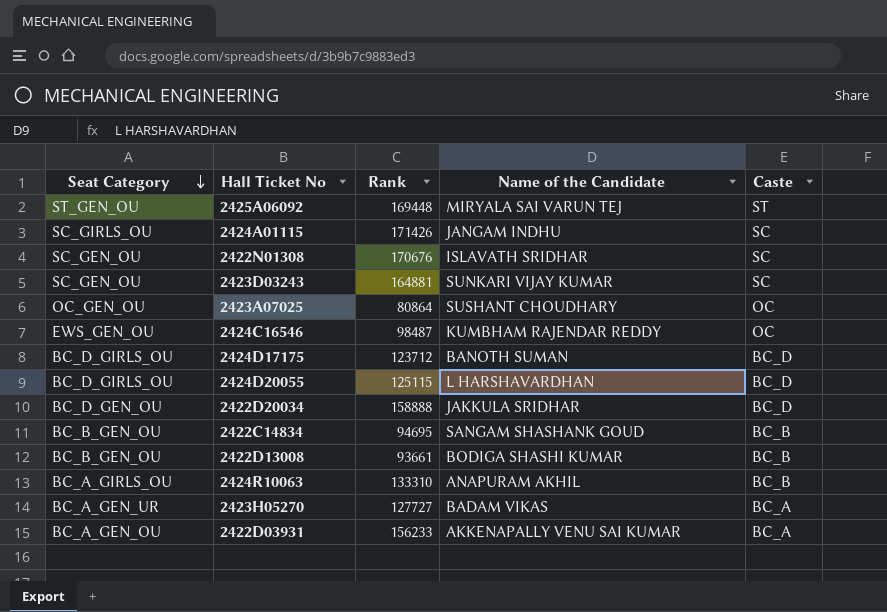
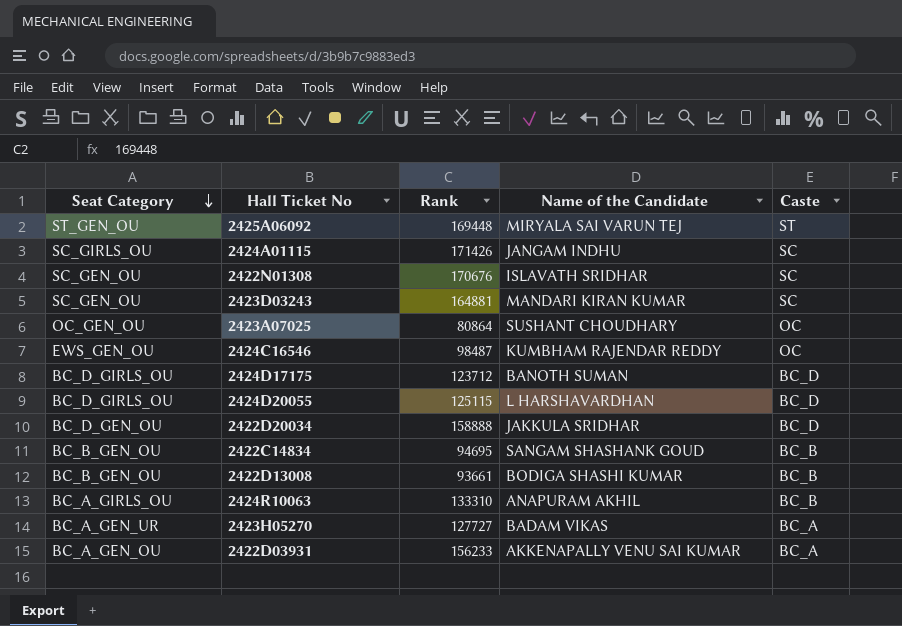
2423D03243 | Name of the Candidate: SUNKARI VIJAY KUMAR -> MANDARI KIRAN KUMAR

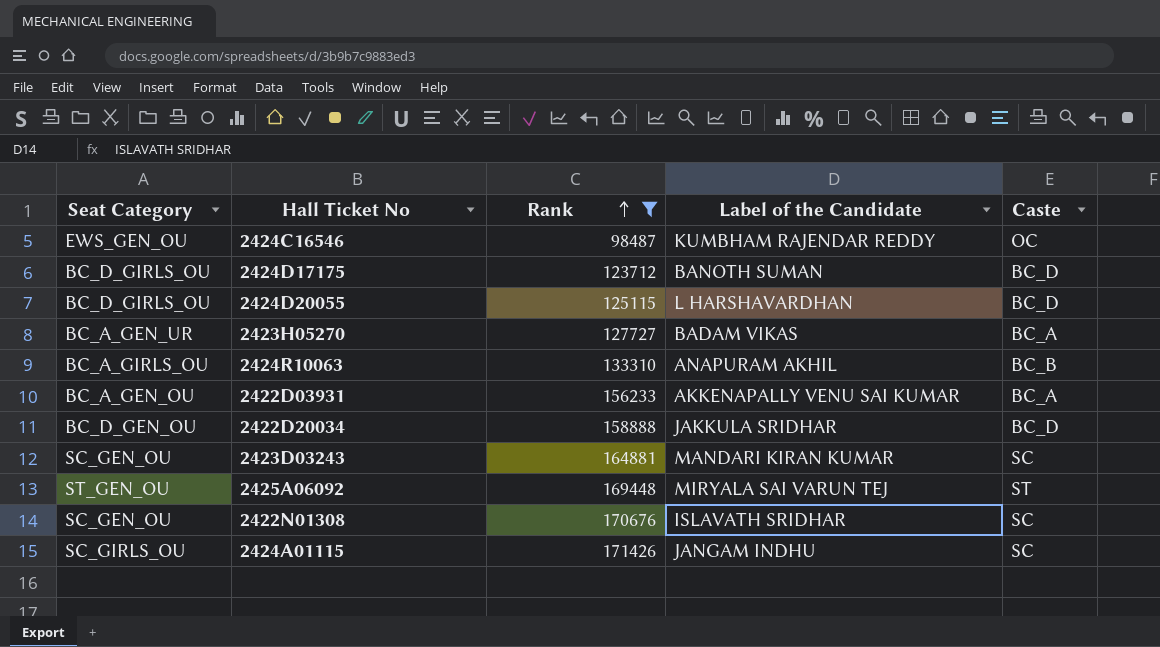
filter: none -> Rank >= 98487
row order: Seat Category descending -> Rank ascending
column name: Name of the Candidate -> Label of the Candidate

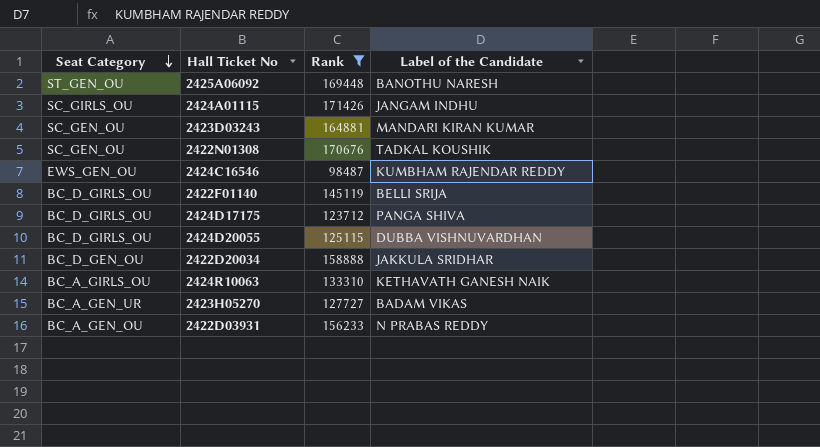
row order: Rank ascending -> Seat Category descending
column Caste | position: 5 -> none
2425A06092 | Label of the Candidate: MIRYALA SAI VARUN TEJ -> BANOTHU NARESH
2422N01308 | Label of the Candidate: ISLAVATH SRIDHAR -> TADKAL KOUSHIK
row 2422F01140: none -> BC_D_GIRLS_OU | 145119 | BELLI SRIJA
2424D17175 | Label of the Candidate: BANOTH SUMAN -> PANGA SHIVA
2424D20055 | Label of the Candidate: L HARSHAVARDHAN -> DUBBA VISHNUVARDHAN
2424R10063 | Label of the Candidate: ANAPURAM AKHIL -> KETHAVATH GANESH NAIK
2422D03931 | Label of the Candidate: AKKENAPALLY VENU SAI KUMAR -> N PRABAS REDDY

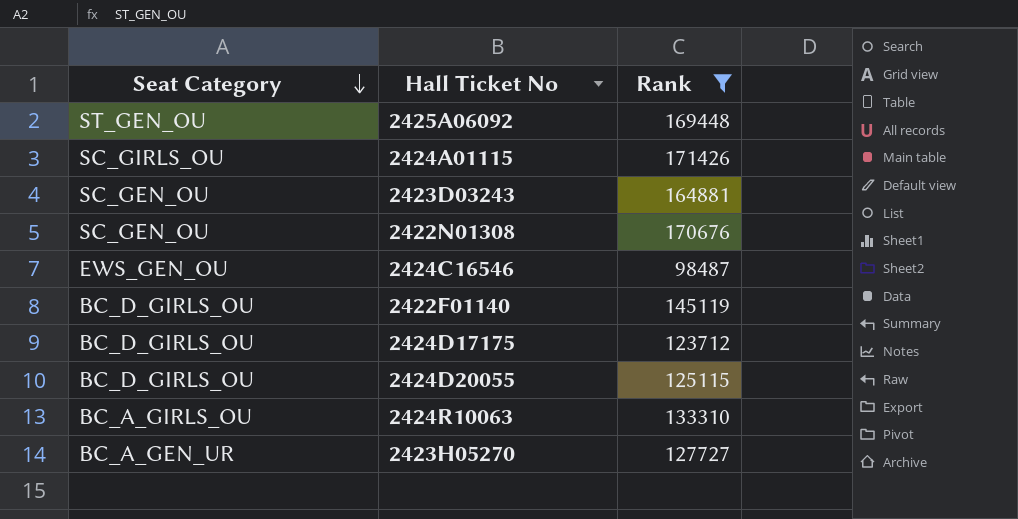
column Label of the Candidate | position: 4 -> none
row 2422D20034: BC_D_GEN_OU | 158888 | JAKKULA SRIDHAR -> none
row 2422D03931: BC_A_GEN_OU | 156233 | N PRABAS REDDY -> none

